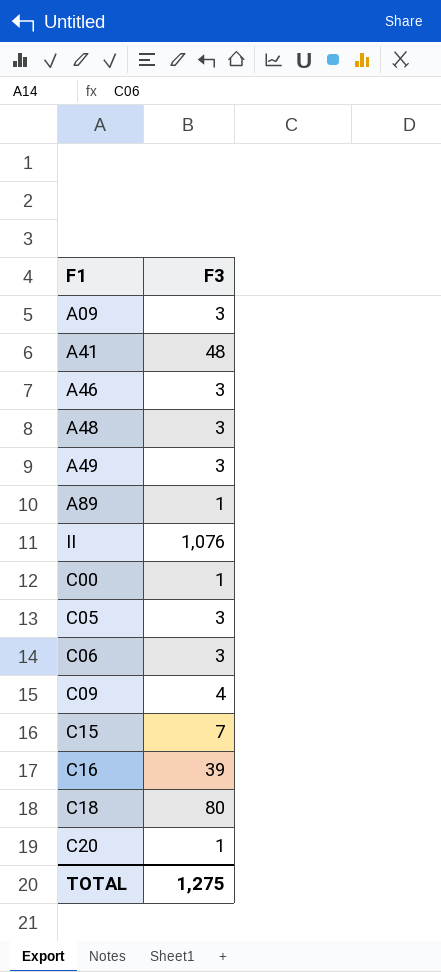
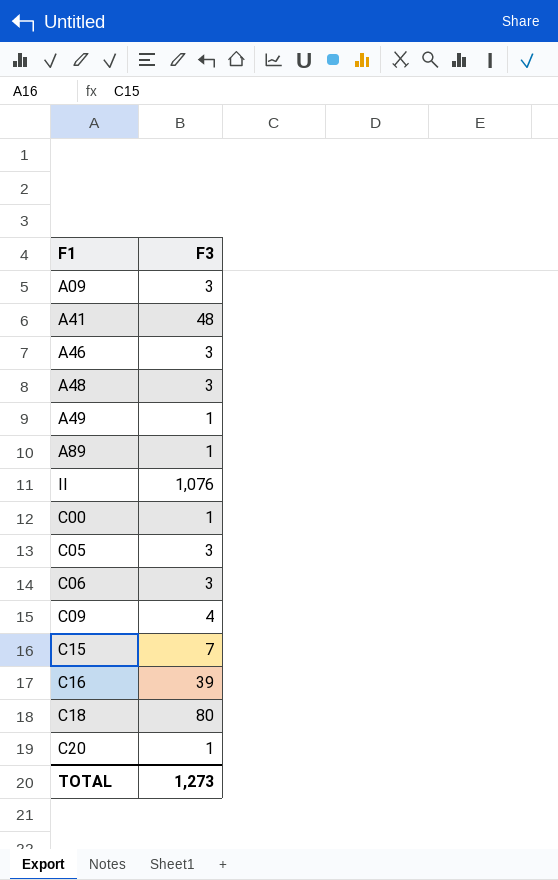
A49 | F3: 3 -> 1
TOTAL | F3: 1,275 -> 1,273

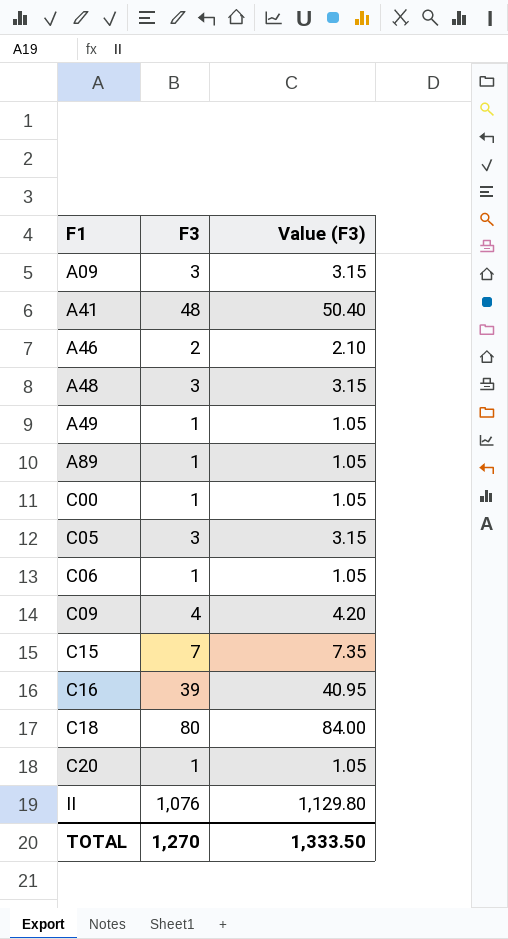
row order: none -> F1 ascending
column Value (F3) | formula: none -> [F3] * 1.05
A46 | F3: 3 -> 2
C06 | F3: 3 -> 1
TOTAL | F3: 1,273 -> 1,270

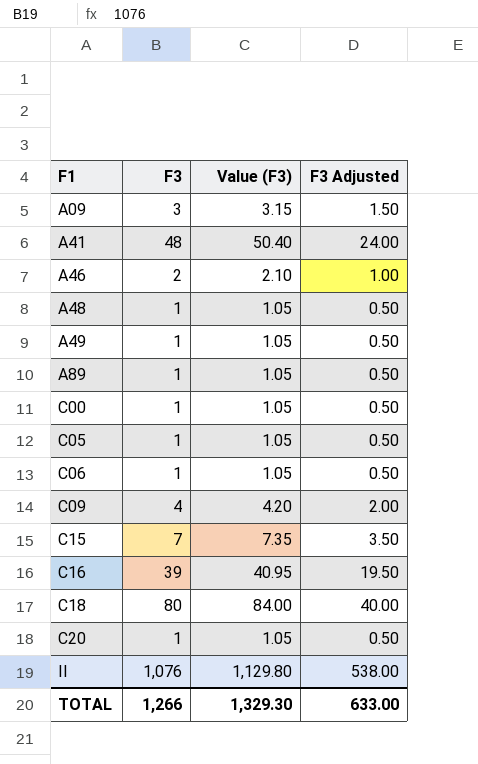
column F3 Adjusted | formula: none -> [F3] * 0.5
A48 | F3: 3 -> 1
A48 | Value (F3): 3.15 -> 1.05
C05 | F3: 3 -> 1
C05 | Value (F3): 3.15 -> 1.05
TOTAL | F3: 1,270 -> 1,266
TOTAL | Value (F3): 1,333.50 -> 1,329.30

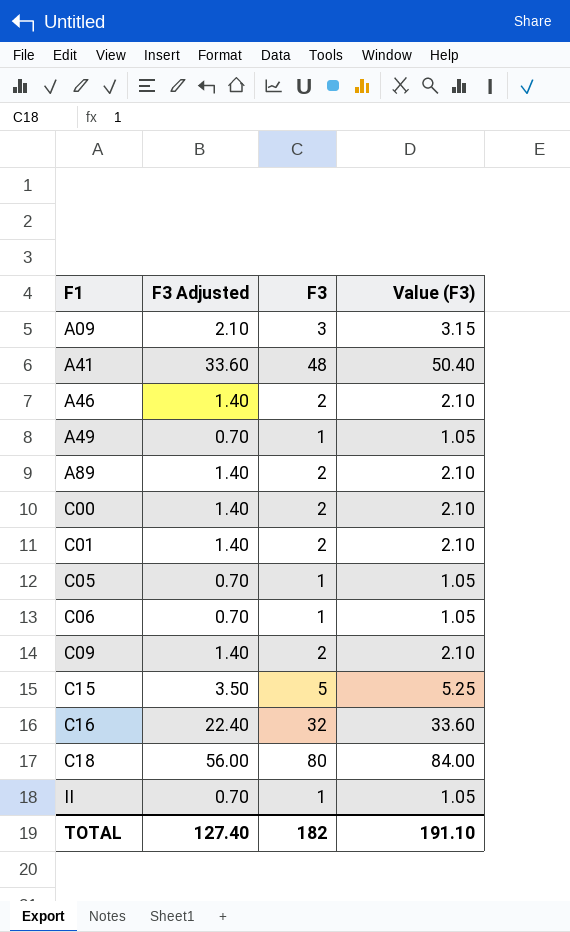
column F3 Adjusted | formula: [F3] * 0.5 -> [F3] * 0.7
column F3 Adjusted | position: 4 -> 2
row A48: 1 | 1.05 | 0.50 -> none
row C20: 1 | 1.05 | 0.50 -> none
A89 | F3: 1 -> 2
A89 | Value (F3): 1.05 -> 2.10
C00 | F3: 1 -> 2
C00 | Value (F3): 1.05 -> 2.10
row C01: none -> 1.40 | 2 | 2.10
C09 | F3: 4 -> 2
C09 | Value (F3): 4.20 -> 2.10
C15 | F3: 7 -> 5
C15 | Value (F3): 7.35 -> 5.25
C16 | F3: 39 -> 32
C16 | Value (F3): 40.95 -> 33.60
II | F3: 1,076 -> 1
II | Value (F3): 1,129.80 -> 1.05
TOTAL | F3 Adjusted: 633.00 -> 127.40
TOTAL | F3: 1,266 -> 182
TOTAL | Value (F3): 1,329.30 -> 191.10

